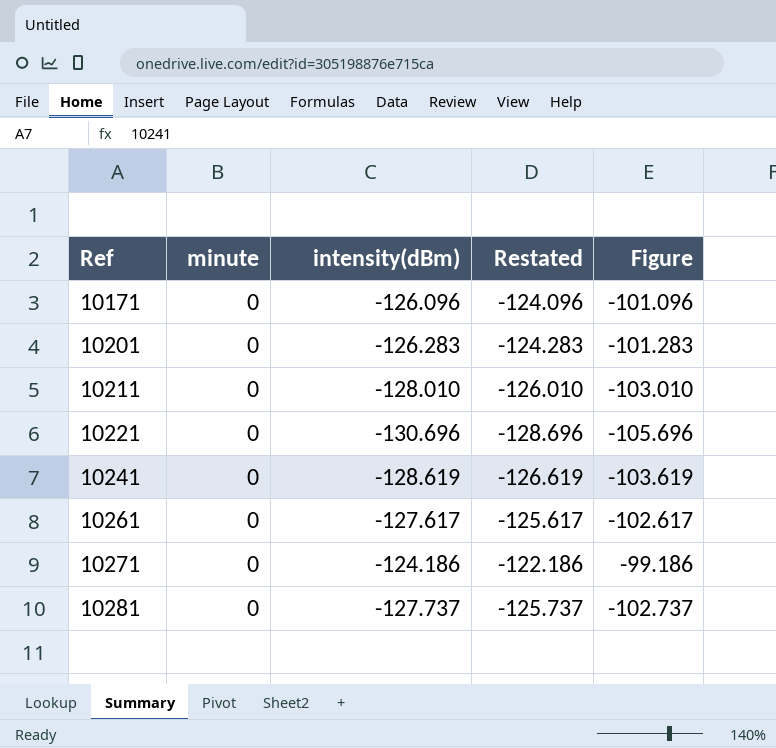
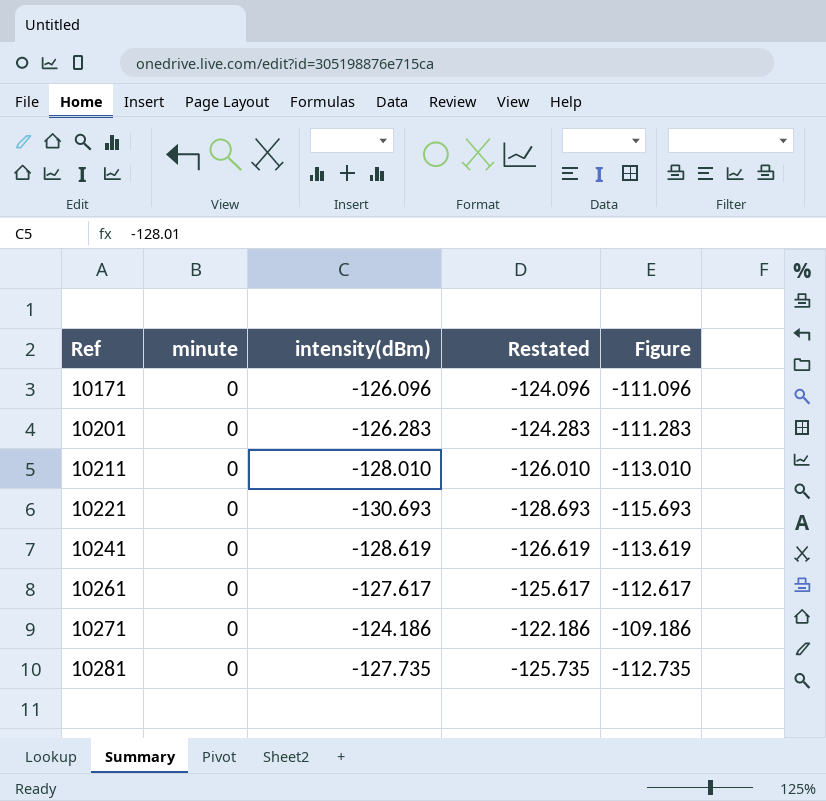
column Figure | formula: [intensity(dBm)] + 25 -> [intensity(dBm)] + 15
10221 | intensity(dBm): -130.696 -> -130.693
10221 | Restated: -128.696 -> -128.693
10281 | intensity(dBm): -127.737 -> -127.735
10281 | Restated: -125.737 -> -125.735

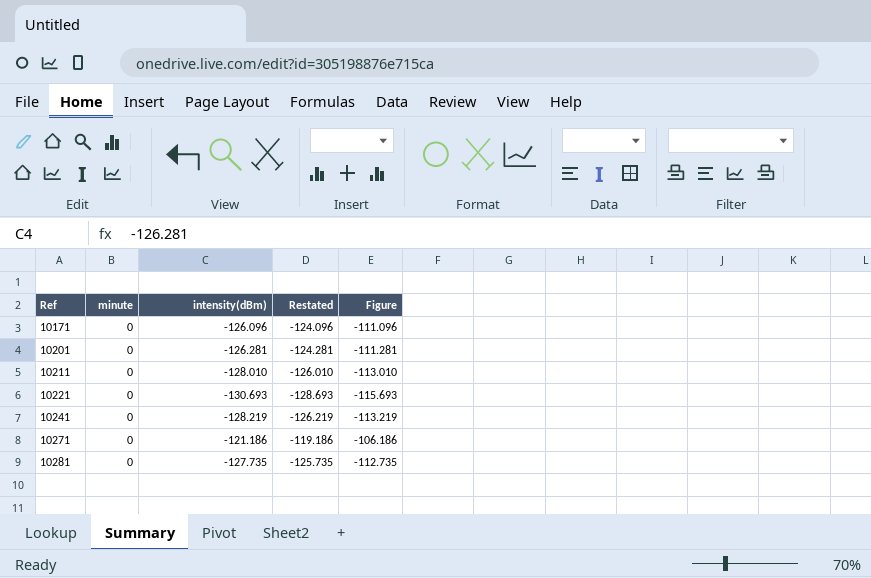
row 10261: 0 | -127.617 | -125.617 | -112.617 -> none
10201 | intensity(dBm): -126.283 -> -126.281
10201 | Restated: -124.283 -> -124.281
10201 | Figure: -111.283 -> -111.281
10241 | intensity(dBm): -128.619 -> -128.219
10241 | Restated: -126.619 -> -126.219
10241 | Figure: -113.619 -> -113.219
10271 | intensity(dBm): -124.186 -> -121.186
10271 | Restated: -122.186 -> -119.186
10271 | Figure: -109.186 -> -106.186

